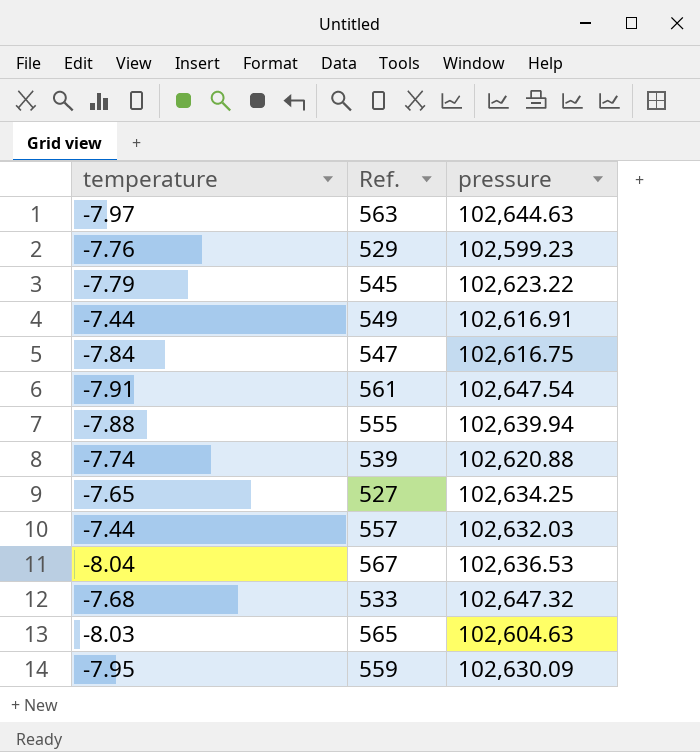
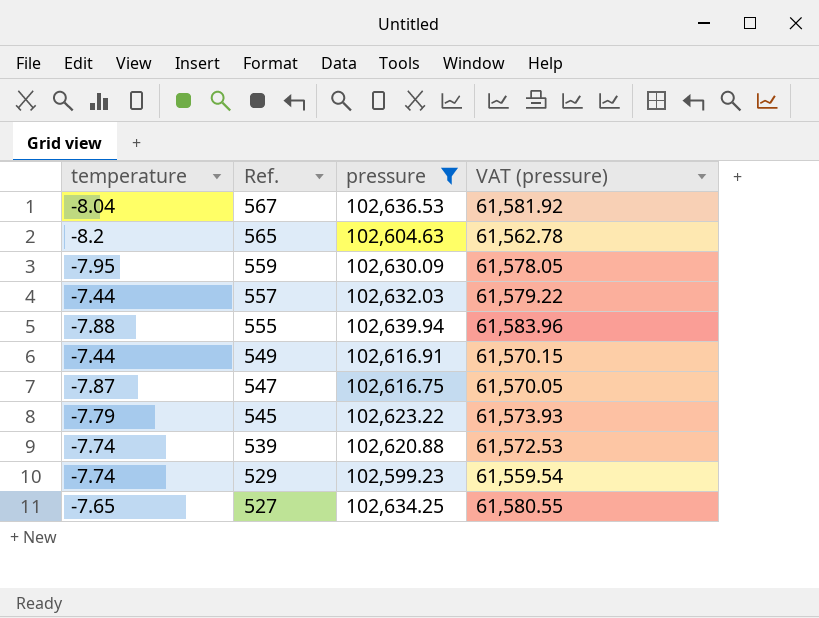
filter: none -> pressure <= 102,639.94
row order: none -> Ref. descending
column VAT (pressure) | formula: none -> [pressure] * 0.6
565 | temperature: -8.03 -> -8.2
547 | temperature: -7.84 -> -7.87
529 | temperature: -7.76 -> -7.74

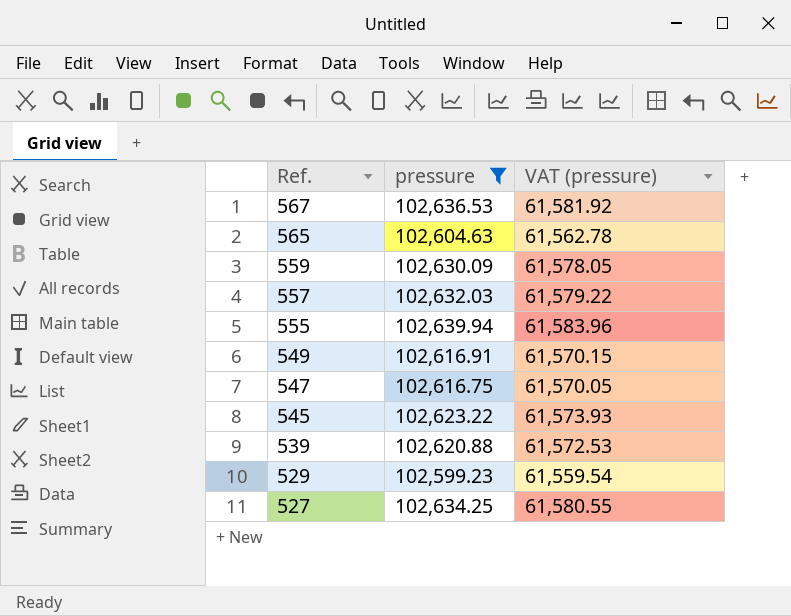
column temperature | position: 1 -> none

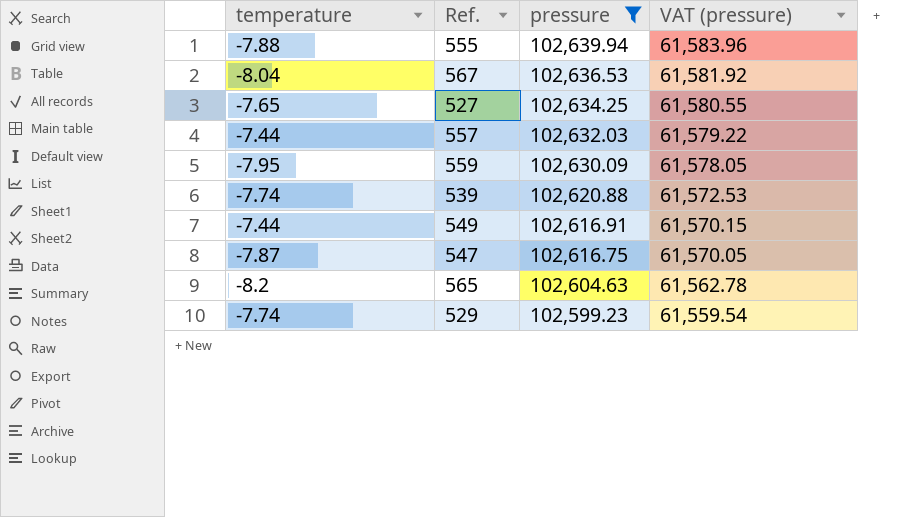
row order: Ref. descending -> pressure descending
column temperature | position: none -> 1
row 545: 102,623.22 | 61,573.93 -> none

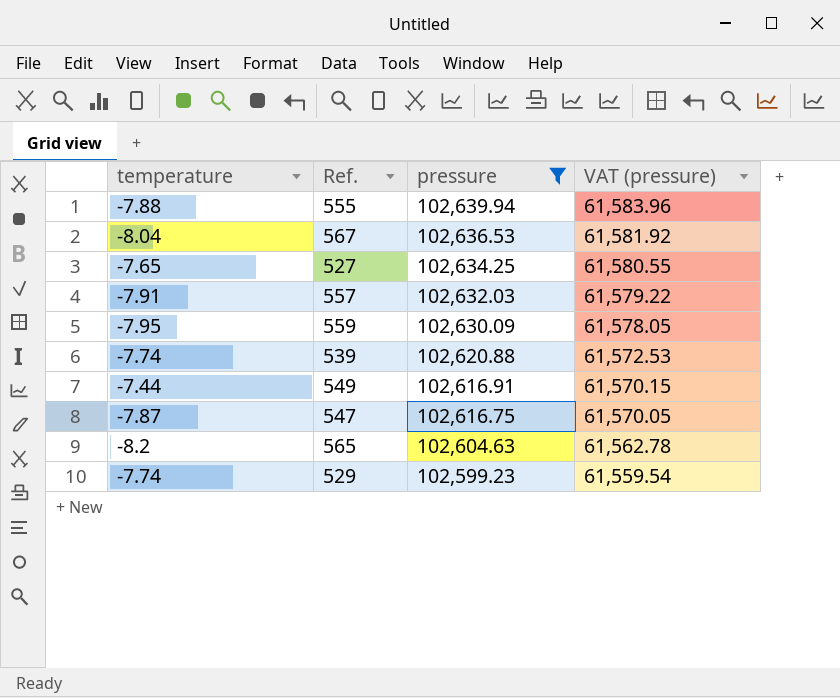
557 | temperature: -7.44 -> -7.91

